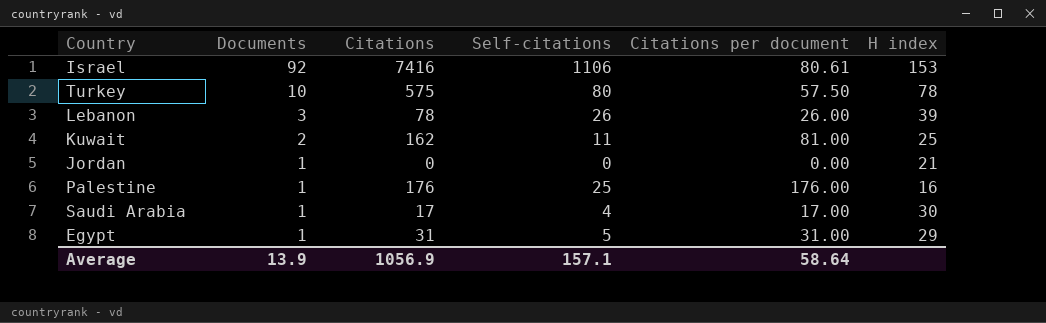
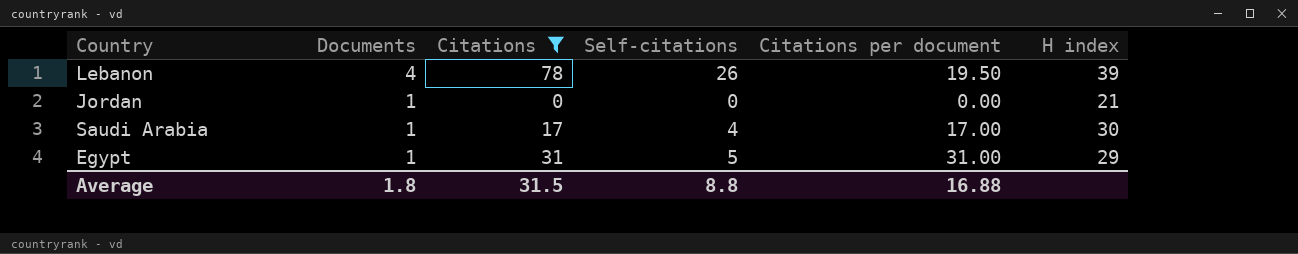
filter: none -> Citations <= 78
Lebanon | Documents: 3 -> 4
Lebanon | Citations per document: 26.00 -> 19.50
Average | Documents: 13.9 -> 1.8
Average | Citations: 1056.9 -> 31.5
Average | Self-citations: 157.1 -> 8.8
Average | Citations per document: 58.64 -> 16.88

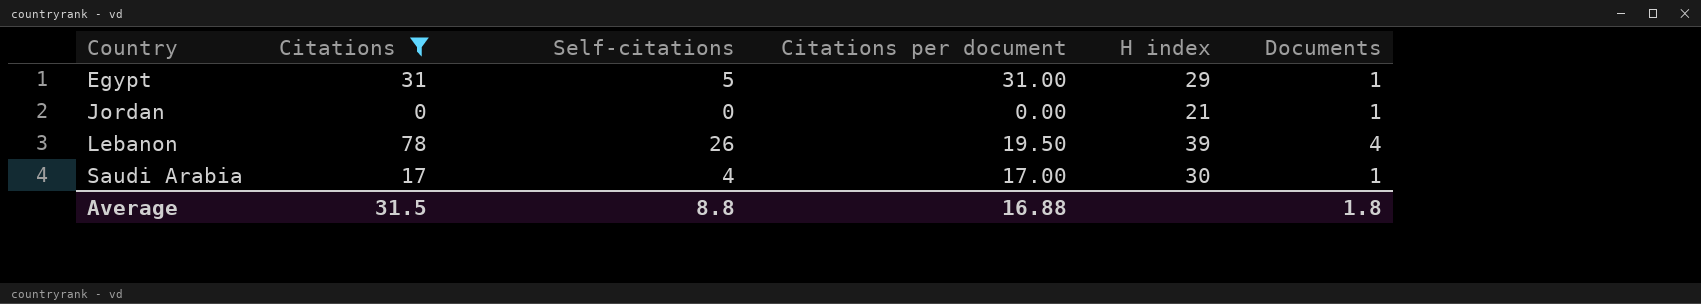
row order: Documents descending -> Country ascending
column Documents | position: 2 -> 6

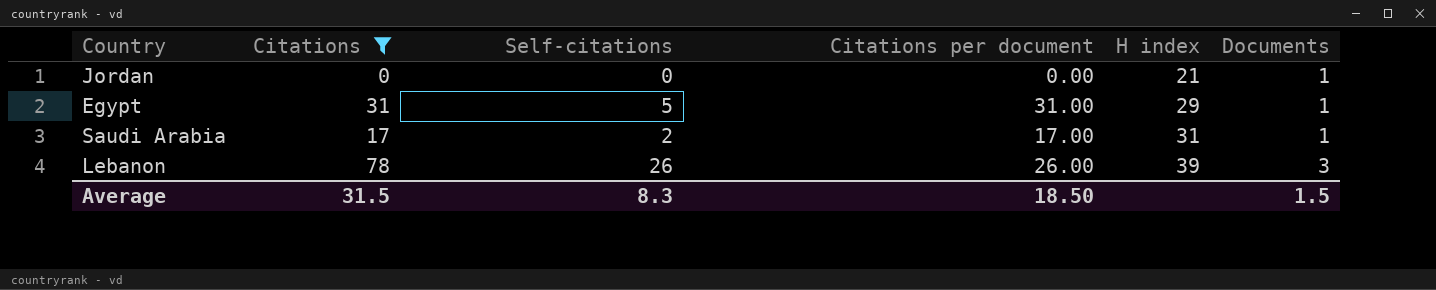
row order: Country ascending -> H index ascending
Saudi Arabia | Self-citations: 4 -> 2
Saudi Arabia | H index: 30 -> 31
Lebanon | Citations per document: 19.50 -> 26.00
Lebanon | Documents: 4 -> 3
Average | Self-citations: 8.8 -> 8.3
Average | Citations per document: 16.88 -> 18.50
Average | Documents: 1.8 -> 1.5

